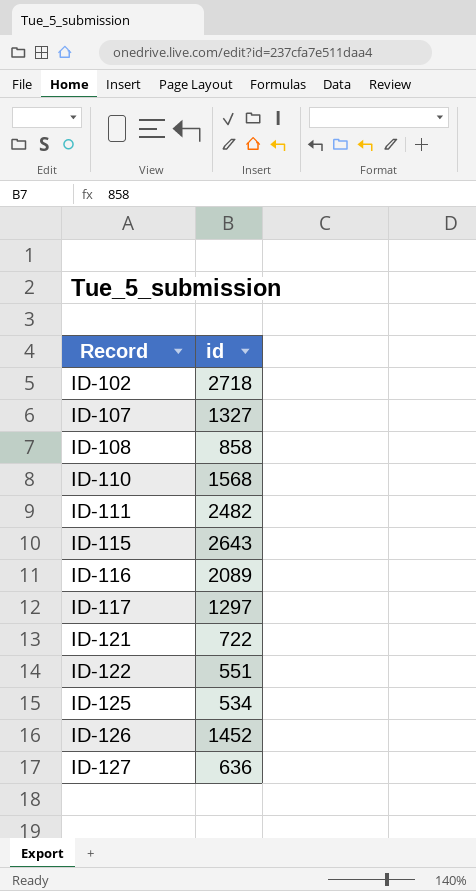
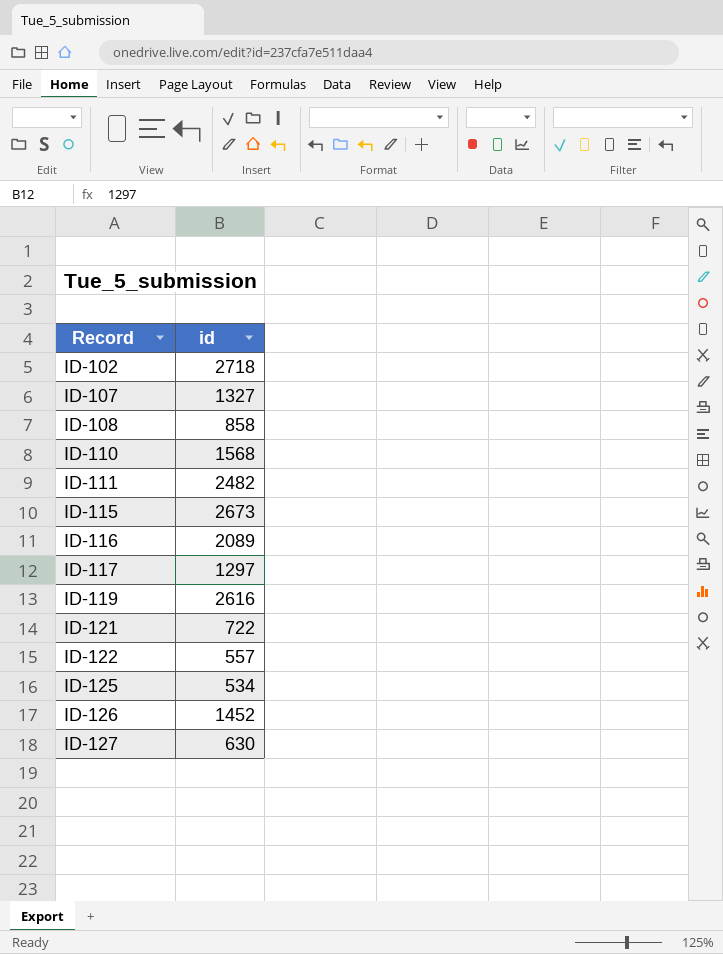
ID-115 | id: 2643 -> 2673
row ID-119: none -> 2616
ID-122 | id: 551 -> 557
ID-127 | id: 636 -> 630

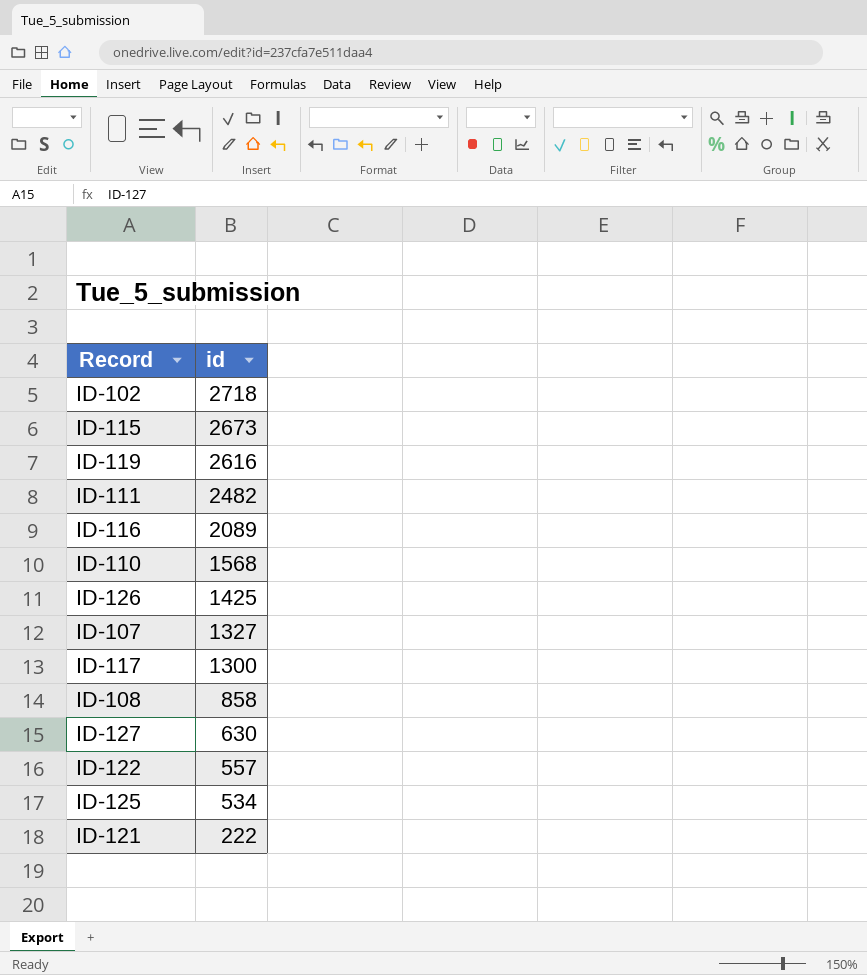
row order: Record ascending -> id descending
ID-126 | id: 1452 -> 1425
ID-117 | id: 1297 -> 1300
ID-121 | id: 722 -> 222

